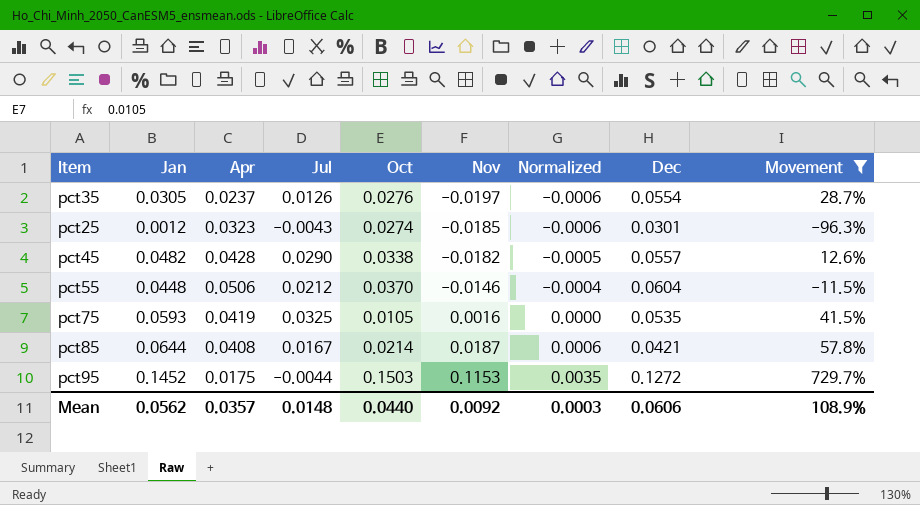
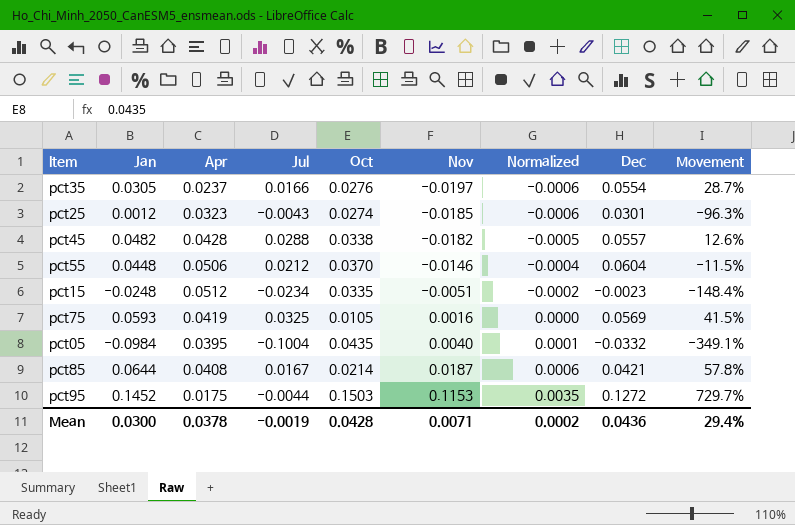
filter: Movement >= -96.3% -> none
pct35 | Jul: 0.0126 -> 0.0166
pct45 | Jul: 0.0290 -> 0.0288
pct75 | Dec: 0.0535 -> 0.0569
Mean | Jan: 0.0562 -> 0.0300
Mean | Apr: 0.0357 -> 0.0378
Mean | Jul: 0.0148 -> -0.0019
Mean | Oct: 0.0440 -> 0.0428
Mean | Nov: 0.0092 -> 0.0071
Mean | Normalized: 0.0003 -> 0.0002
Mean | Dec: 0.0606 -> 0.0436
Mean | Movement: 108.9% -> 29.4%

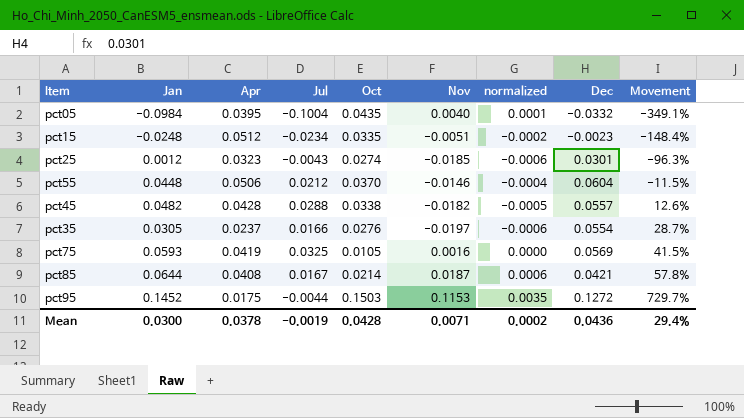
row order: Nov ascending -> Movement ascending
column name: Normalized -> normalized

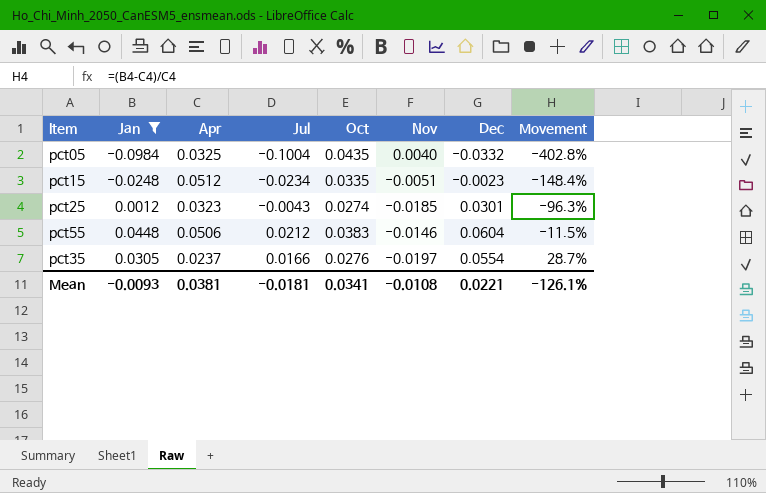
filter: none -> Jan <= 0.0448
column normalized | formula: [Nov] * 0.03 -> none
pct05 | Apr: 0.0395 -> 0.0325
pct05 | Movement: -349.1% -> -402.8%
pct55 | Oct: 0.0370 -> 0.0383
Mean | Jan: 0.0300 -> -0.0093
Mean | Apr: 0.0378 -> 0.0381
Mean | Jul: -0.0019 -> -0.0181
Mean | Oct: 0.0428 -> 0.0341
Mean | Nov: 0.0071 -> -0.0108
Mean | Dec: 0.0436 -> 0.0221
Mean | Movement: 29.4% -> -126.1%

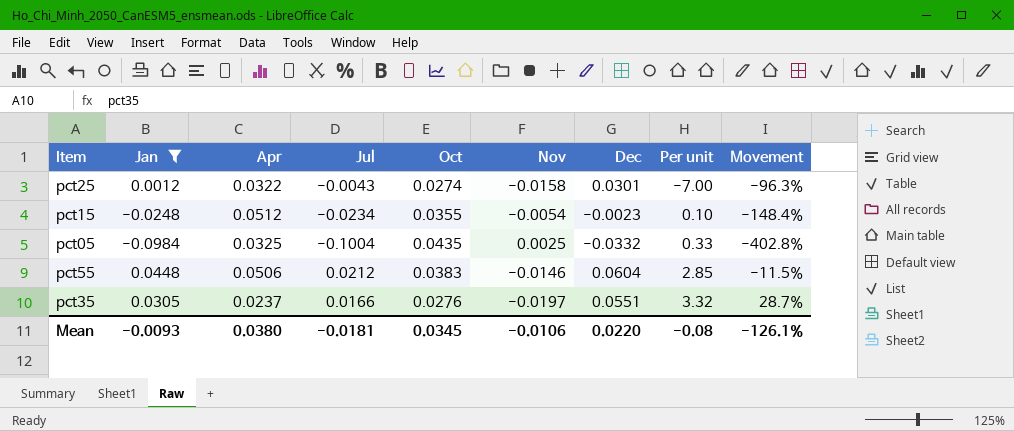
row order: Movement ascending -> Per unit ascending
column Per unit | formula: none -> [Dec] / [Jul]
pct25 | Apr: 0.0323 -> 0.0322
pct25 | Nov: -0.0185 -> -0.0158
pct15 | Oct: 0.0335 -> 0.0355
pct15 | Nov: -0.0051 -> -0.0054
pct05 | Nov: 0.0040 -> 0.0025
pct35 | Dec: 0.0554 -> 0.0551
Mean | Apr: 0.0381 -> 0.0380
Mean | Oct: 0.0341 -> 0.0345
Mean | Nov: -0.0108 -> -0.0106
Mean | Dec: 0.0221 -> 0.0220

